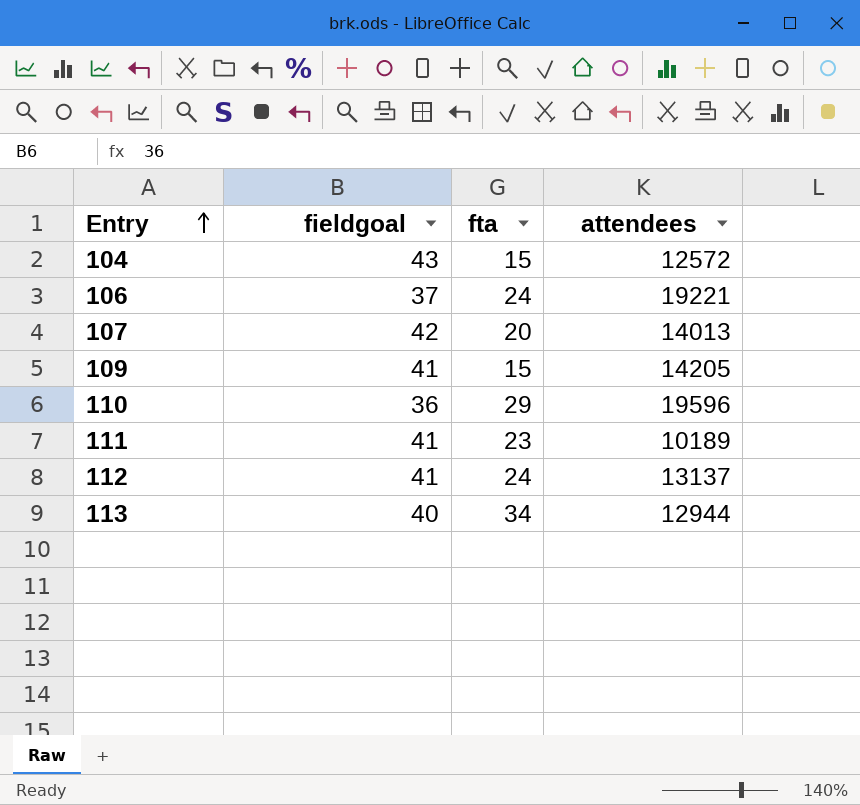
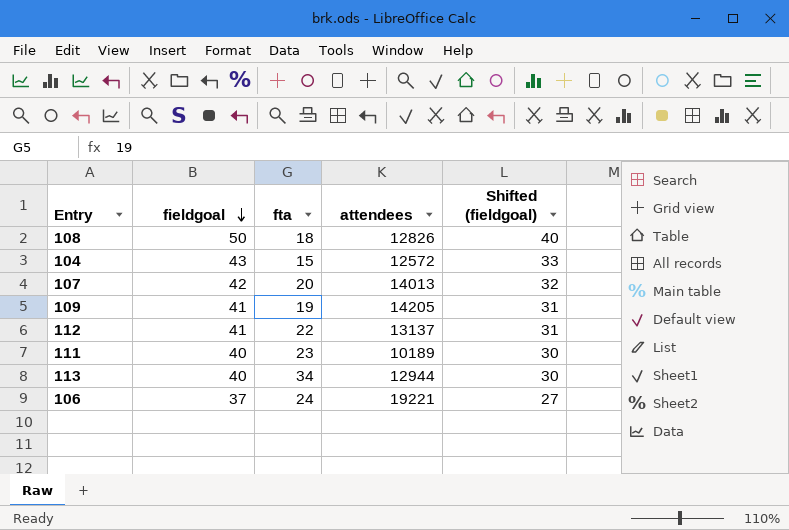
row order: Entry ascending -> fieldgoal descending
column Shifted (fieldgoal) | formula: none -> [fieldgoal] - 10
row 110: 36 | 29 | 19596 -> none
row 108: none -> 50 | 18 | 12826 | 40
109 | fta: 15 -> 19
112 | fta: 24 -> 22
111 | fieldgoal: 41 -> 40

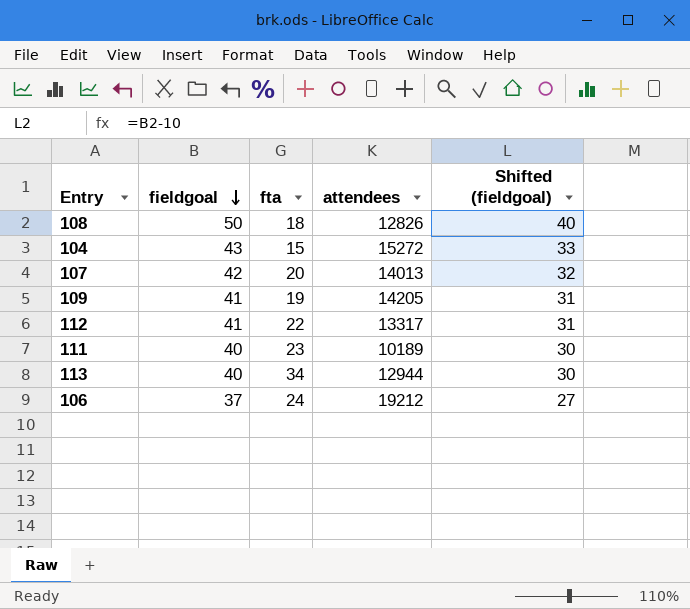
104 | attendees: 12572 -> 15272
112 | attendees: 13137 -> 13317
106 | attendees: 19221 -> 19212

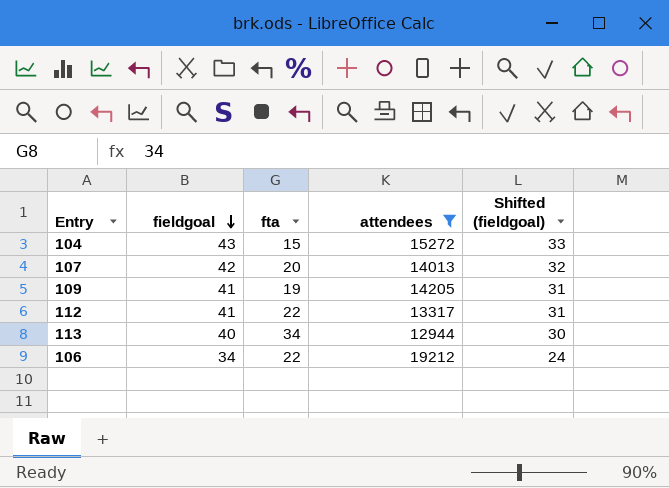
filter: none -> attendees >= 12944
106 | fieldgoal: 37 -> 34
106 | fta: 24 -> 22
106 | Shifted (fieldgoal): 27 -> 24

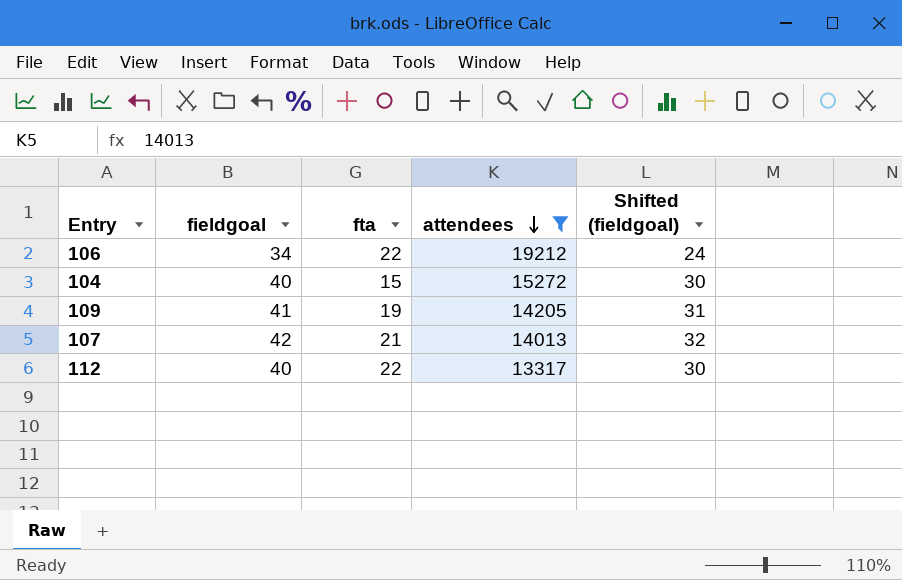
row order: fieldgoal descending -> attendees descending
row 113: 40 | 34 | 12944 | 30 -> none
104 | fieldgoal: 43 -> 40
104 | Shifted (fieldgoal): 33 -> 30
107 | fta: 20 -> 21
112 | fieldgoal: 41 -> 40
112 | Shifted (fieldgoal): 31 -> 30

